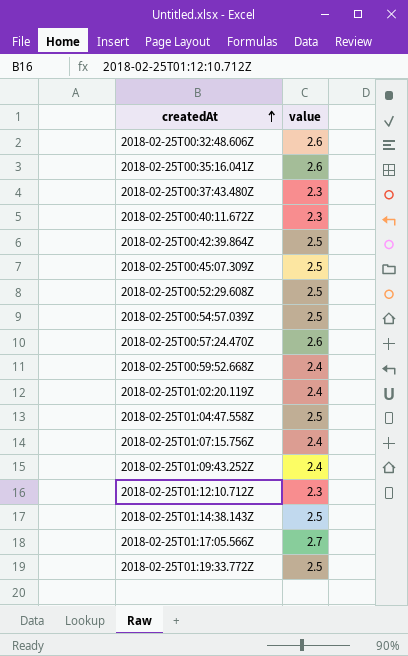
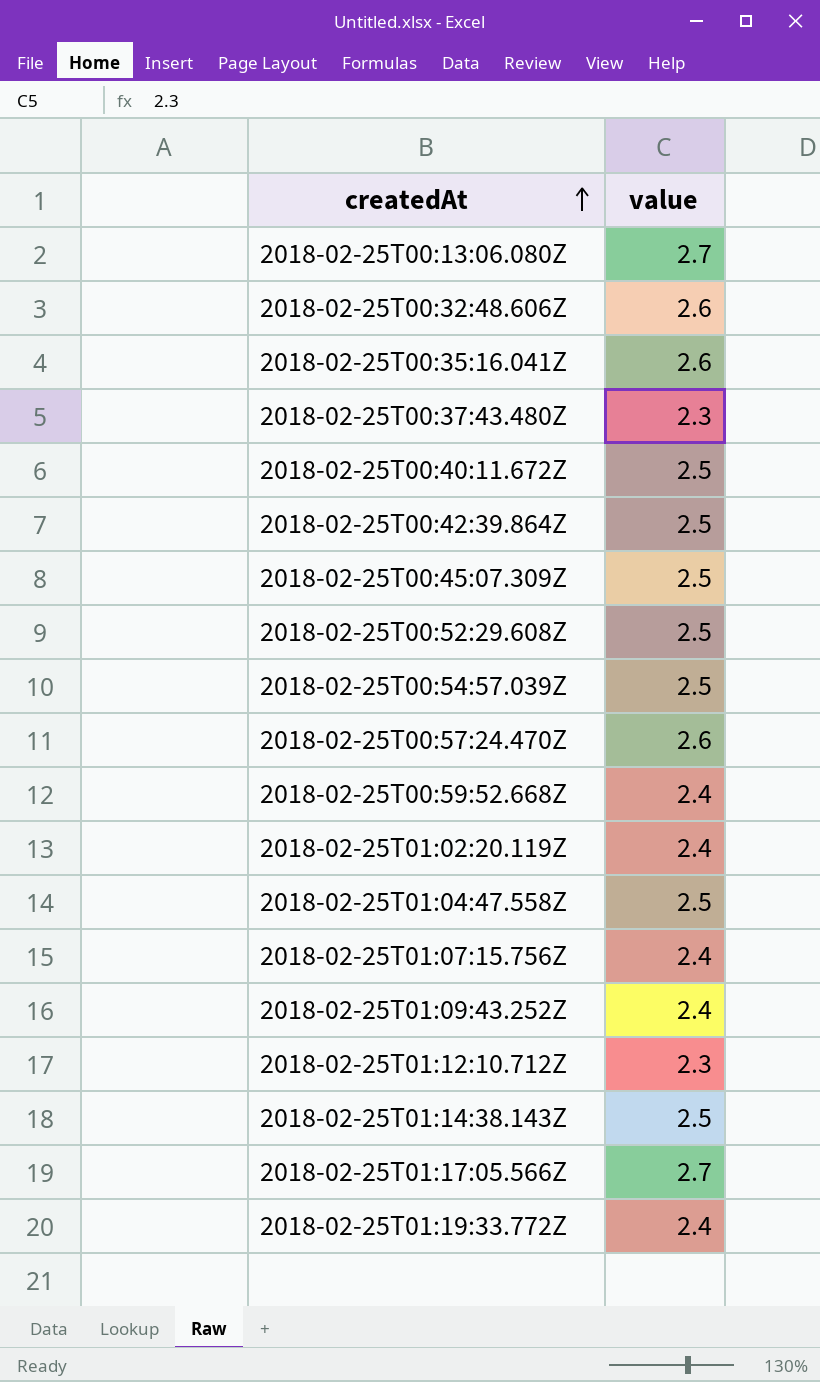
row 2018-02-25T00:13:06.080Z: none -> 2.7
2018-02-25T00:40:11.672Z | value: 2.3 -> 2.5
2018-02-25T01:19:33.772Z | value: 2.5 -> 2.4

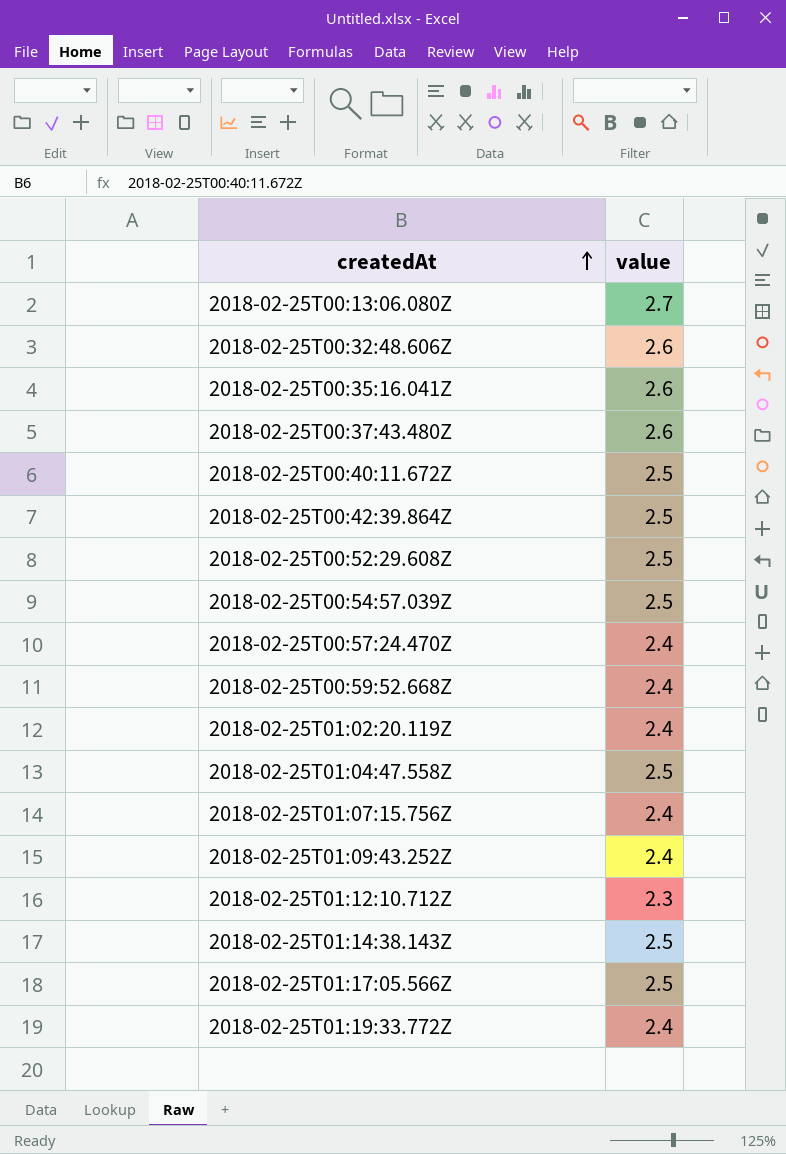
row 2018-02-25T00:45:07.309Z: 2.5 -> none
2018-02-25T00:37:43.480Z | value: 2.3 -> 2.6
2018-02-25T00:57:24.470Z | value: 2.6 -> 2.4
2018-02-25T01:17:05.566Z | value: 2.7 -> 2.5

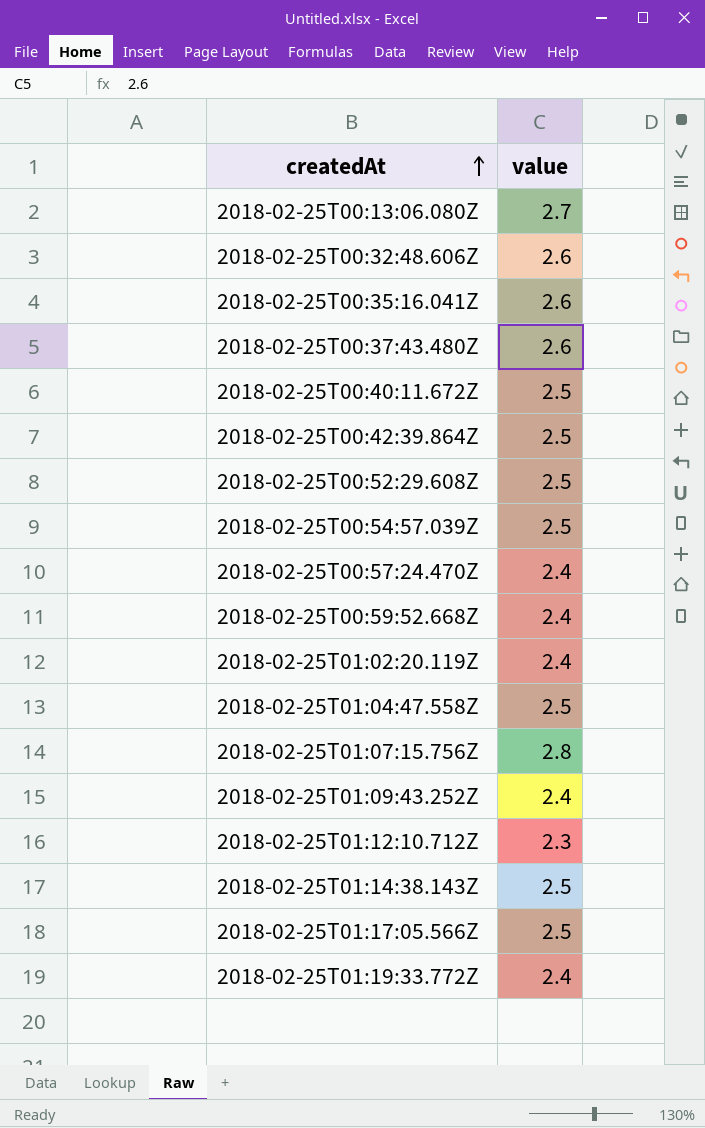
2018-02-25T01:07:15.756Z | value: 2.4 -> 2.8

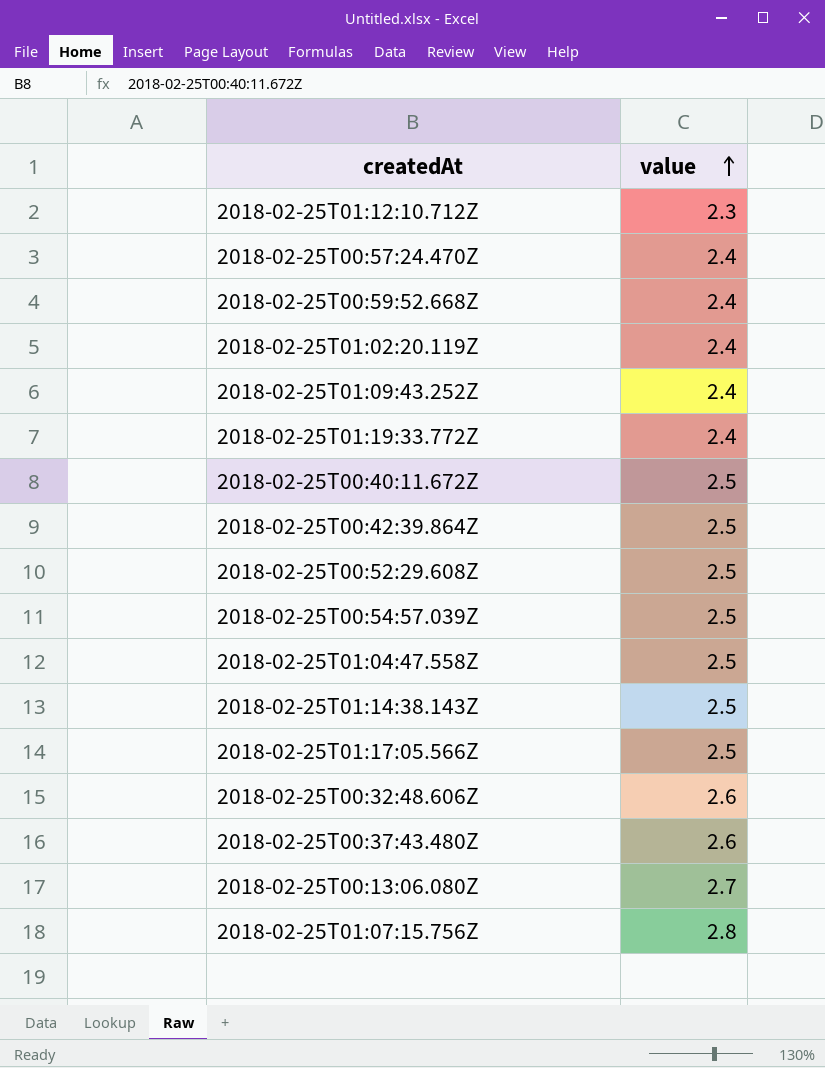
row order: createdAt ascending -> value ascending
row 2018-02-25T00:35:16.041Z: 2.6 -> none

